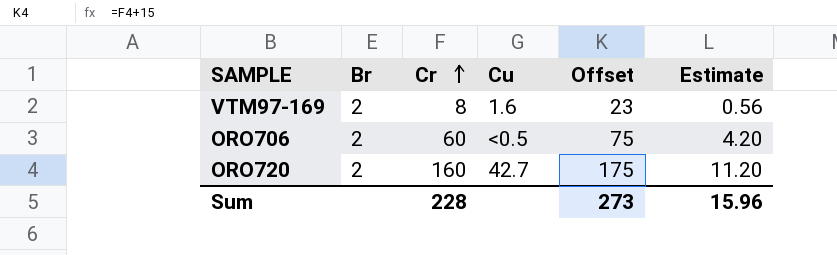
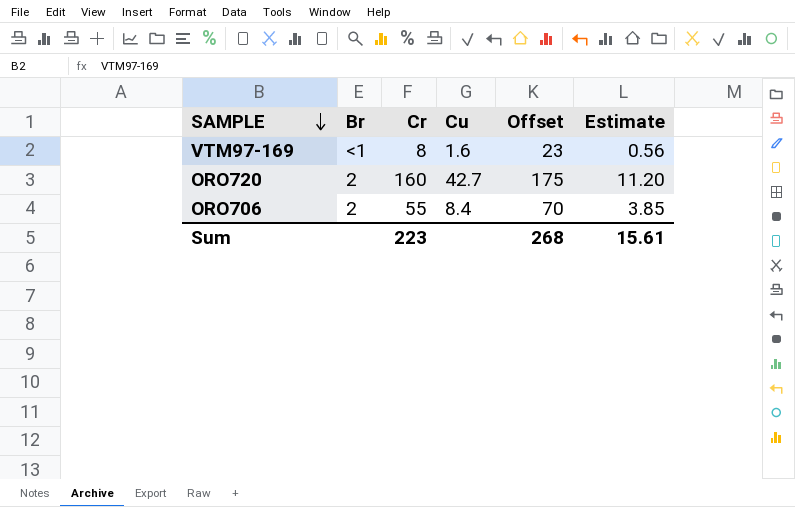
row order: Cr ascending -> SAMPLE descending
VTM97-169 | Br: 2 -> <1
ORO706 | Cr: 60 -> 55
ORO706 | Cu: <0.5 -> 8.4
ORO706 | Offset: 75 -> 70
ORO706 | Estimate: 4.20 -> 3.85
Sum | Cr: 228 -> 223
Sum | Offset: 273 -> 268
Sum | Estimate: 15.96 -> 15.61

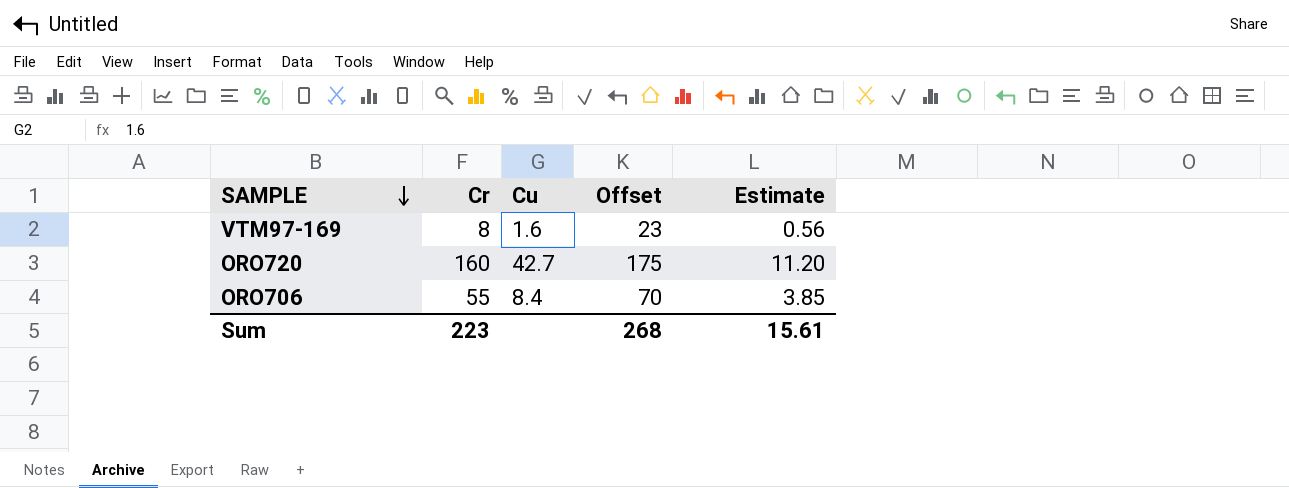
column Br | position: 2 -> none

